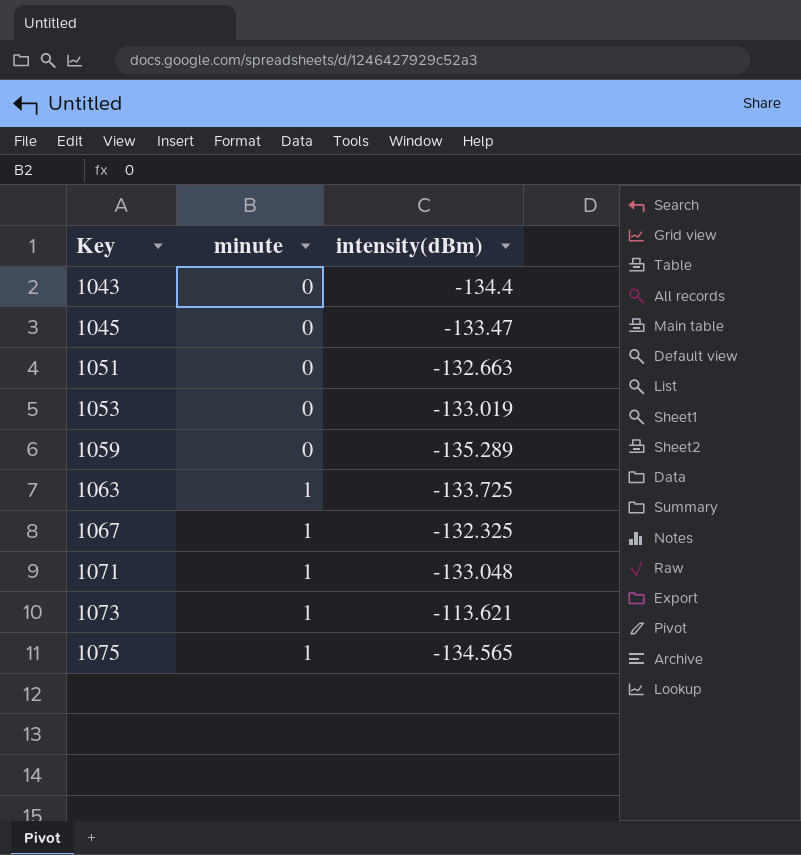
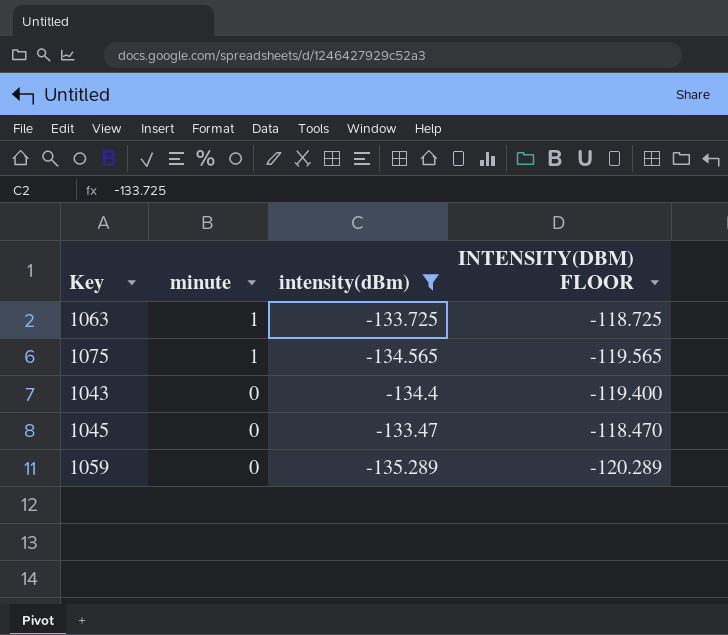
filter: none -> intensity(dBm) <= -133.47
row order: Key ascending -> minute descending
column INTENSITY(DBM) FLOOR | formula: none -> [intensity(dBm)] + 15

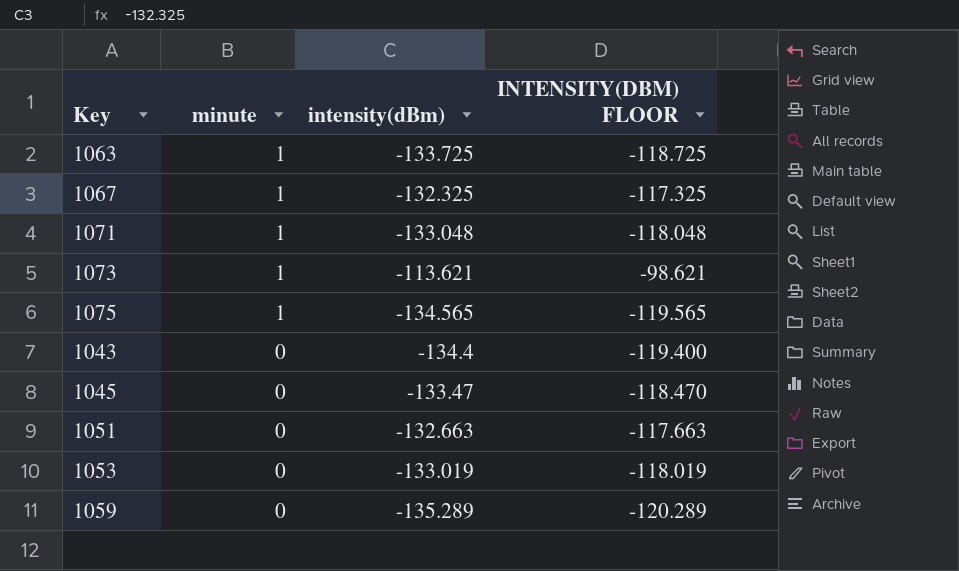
filter: intensity(dBm) <= -133.47 -> none

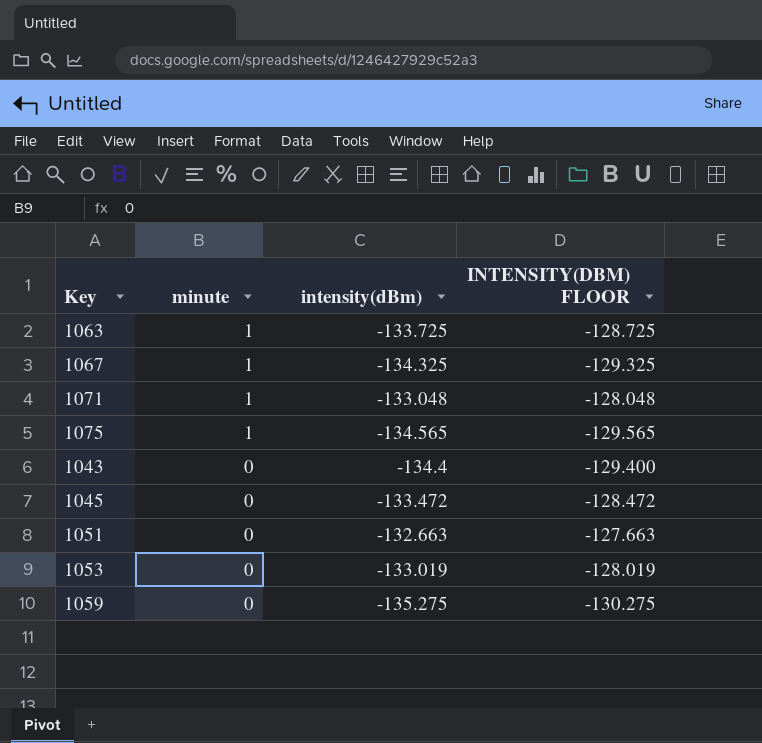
column INTENSITY(DBM) FLOOR | formula: [intensity(dBm)] + 15 -> [intensity(dBm)] + 5
row 1073: 1 | -113.621 | -98.621 -> none
1067 | intensity(dBm): -132.325 -> -134.325
1045 | intensity(dBm): -133.47 -> -133.472
1059 | intensity(dBm): -135.289 -> -135.275

